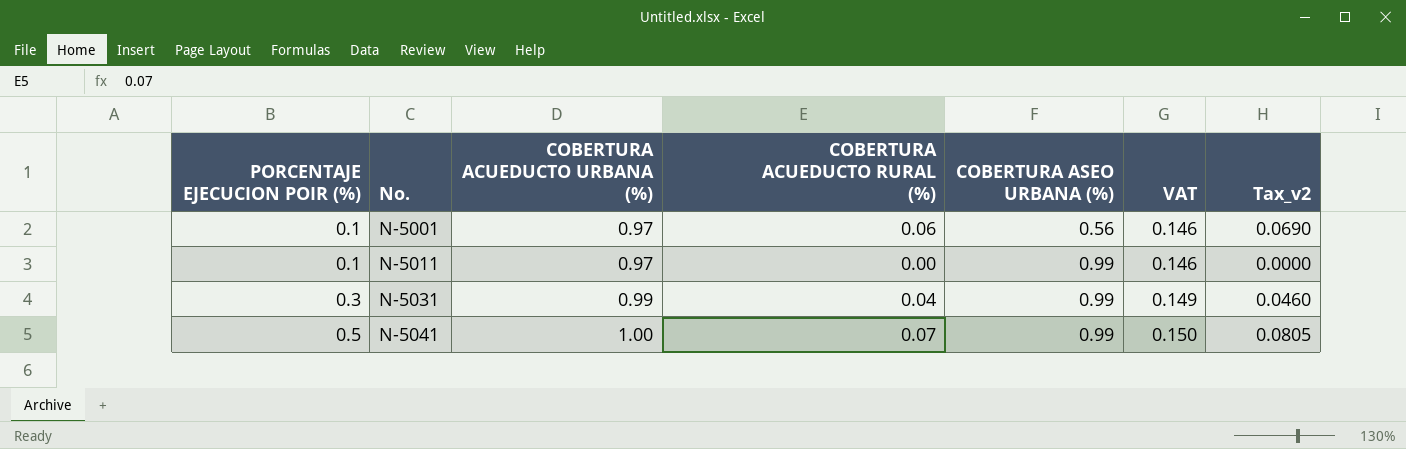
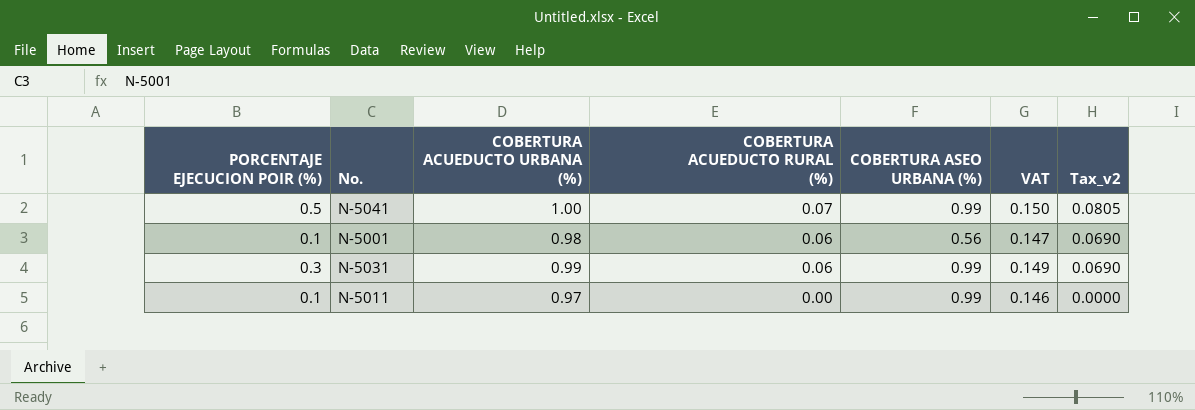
row order: PORCENTAJE EJECUCION POIR (%) ascending -> COBERTURA ACUEDUCTO RURAL (%) descending
N-5001 | COBERTURA ACUEDUCTO URBANA (%): 0.97 -> 0.98
N-5001 | VAT: 0.146 -> 0.147
N-5031 | COBERTURA ACUEDUCTO RURAL (%): 0.04 -> 0.06
N-5031 | Tax_v2: 0.0460 -> 0.0690

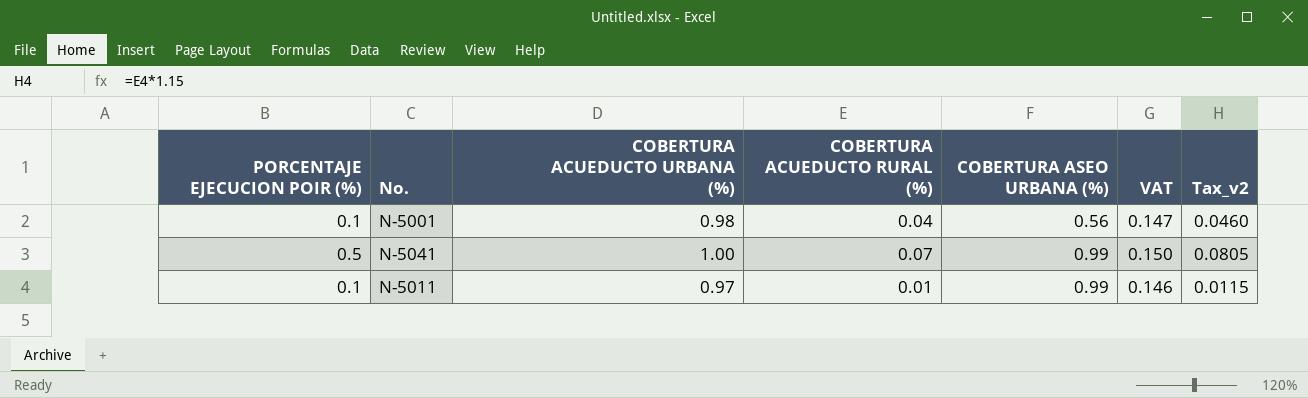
row order: COBERTURA ACUEDUCTO RURAL (%) descending -> COBERTURA ASEO URBANA (%) ascending
row N-5031: 0.3 | 0.99 | 0.06 | 0.99 | 0.149 | 0.0690 -> none
N-5001 | COBERTURA ACUEDUCTO RURAL (%): 0.06 -> 0.04
N-5001 | Tax_v2: 0.0690 -> 0.0460
N-5011 | COBERTURA ACUEDUCTO RURAL (%): 0.00 -> 0.01
N-5011 | Tax_v2: 0.0000 -> 0.0115

